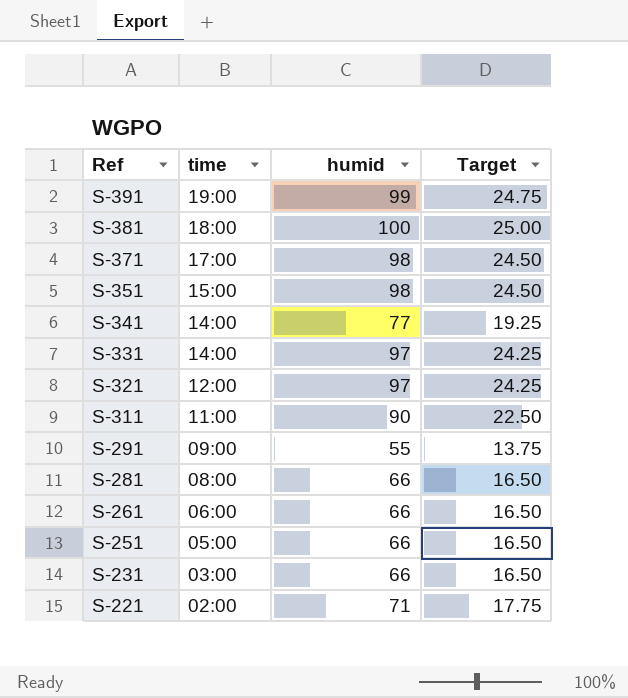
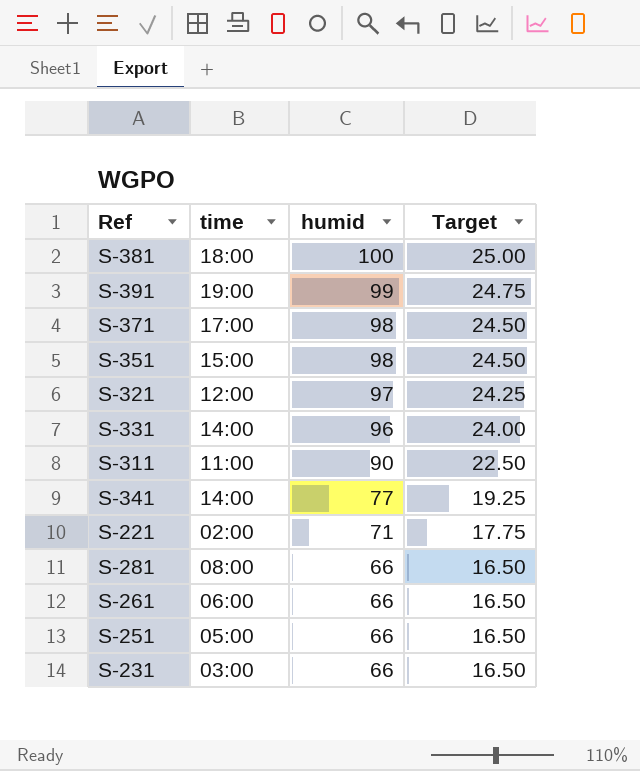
row order: Ref descending -> humid descending
row S-291: 09:00 | 55 | 13.75 -> none
S-331 | humid: 97 -> 96
S-331 | Target: 24.25 -> 24.00

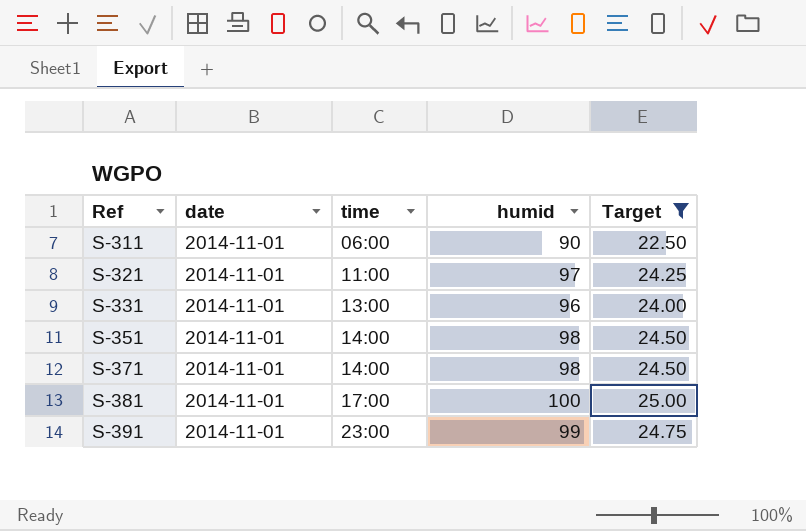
filter: none -> Target >= 22.50
row order: humid descending -> Ref ascending
column date | position: none -> 2
S-311 | time: 11:00 -> 06:00
S-321 | time: 12:00 -> 11:00
S-331 | time: 14:00 -> 13:00
S-351 | time: 15:00 -> 14:00
S-371 | time: 17:00 -> 14:00
S-381 | time: 18:00 -> 17:00
S-391 | time: 19:00 -> 23:00

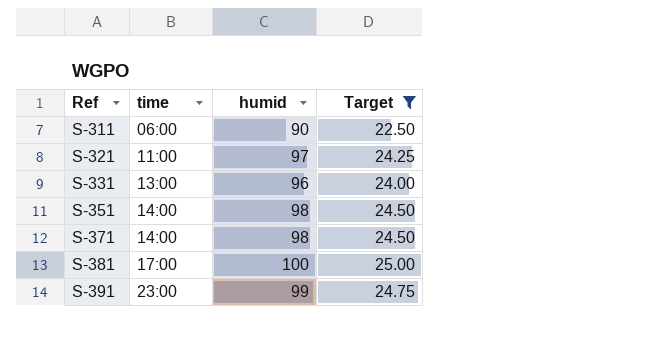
column date | position: 2 -> none

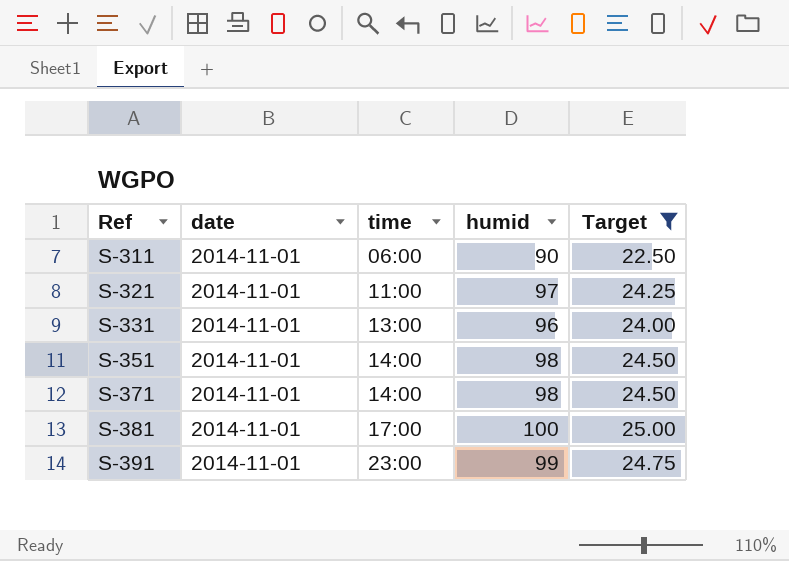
column date | position: none -> 2

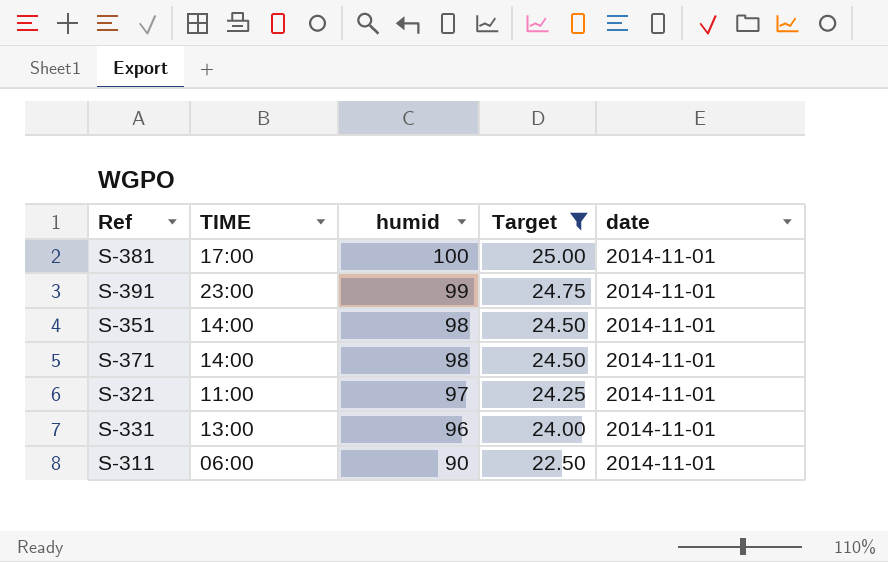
row order: Ref ascending -> humid descending
column name: time -> TIME
column date | position: 2 -> 5

